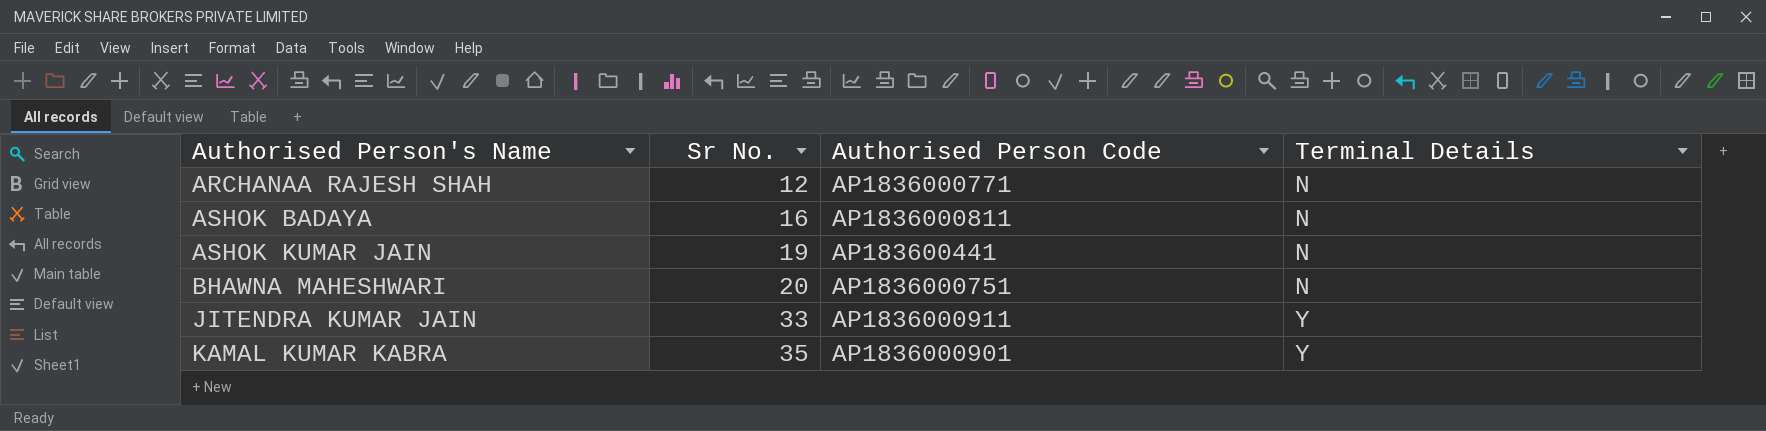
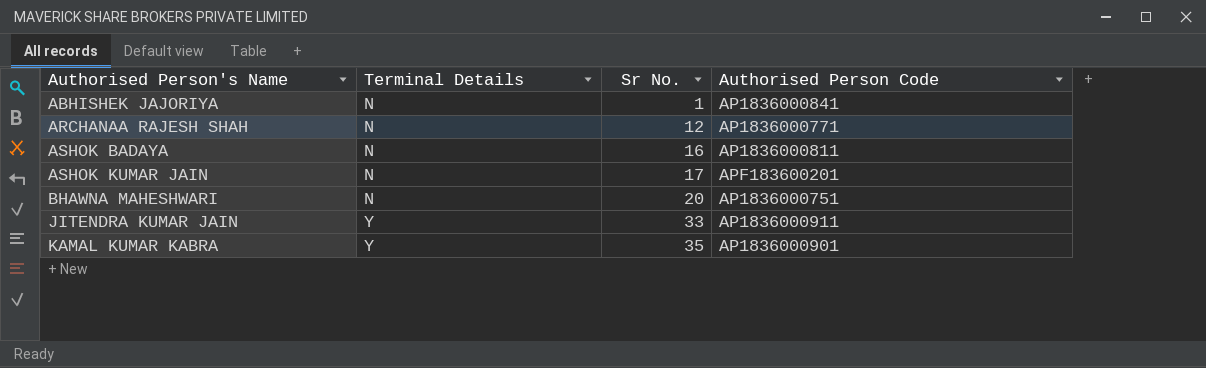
column Terminal Details | position: 4 -> 2
row ABHISHEK JAJORIYA: none -> N | 1 | AP1836000841
ASHOK KUMAR JAIN | Sr No.: 19 -> 17
ASHOK KUMAR JAIN | Authorised Person Code: AP183600441 -> APF183600201

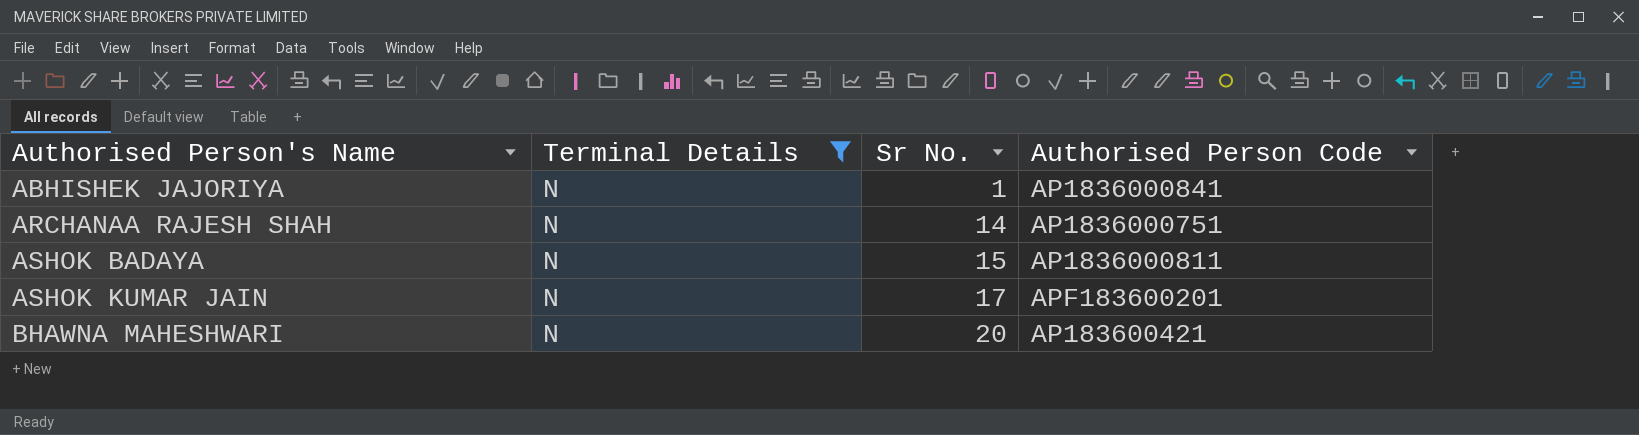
filter: none -> Terminal Details = N
ARCHANAA RAJESH SHAH | Sr No.: 12 -> 14
ARCHANAA RAJESH SHAH | Authorised Person Code: AP1836000771 -> AP1836000751
ASHOK BADAYA | Sr No.: 16 -> 15
BHAWNA MAHESHWARI | Authorised Person Code: AP1836000751 -> AP183600421

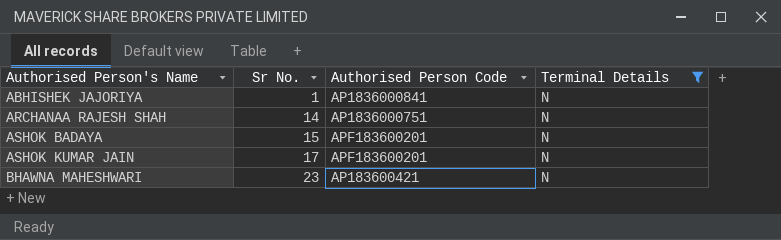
column Terminal Details | position: 2 -> 4
ASHOK BADAYA | Authorised Person Code: AP1836000811 -> APF183600201
BHAWNA MAHESHWARI | Sr No.: 20 -> 23

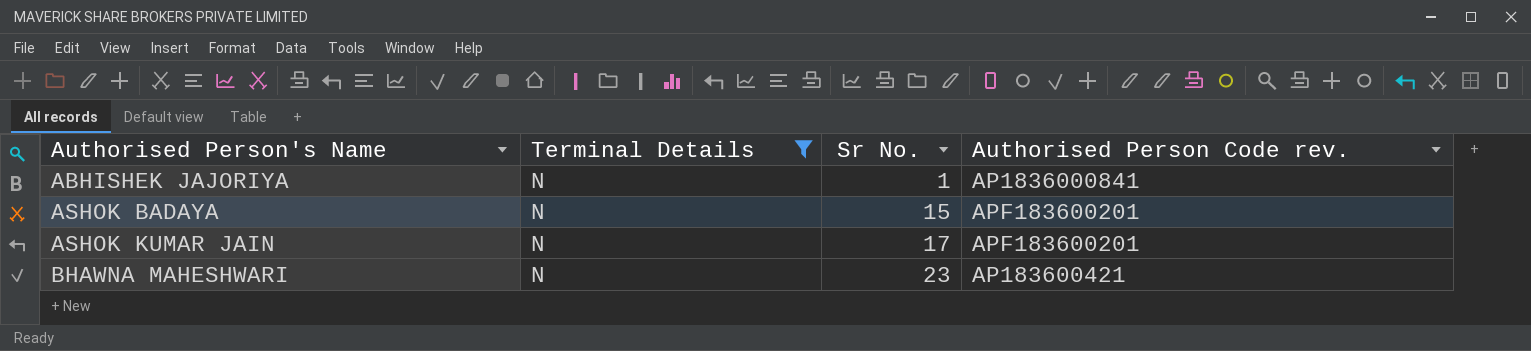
column Terminal Details | position: 4 -> 2
column name: Authorised Person Code -> Authorised Person Code rev.
row ARCHANAA RAJESH SHAH: 14 | AP1836000751 | N -> none

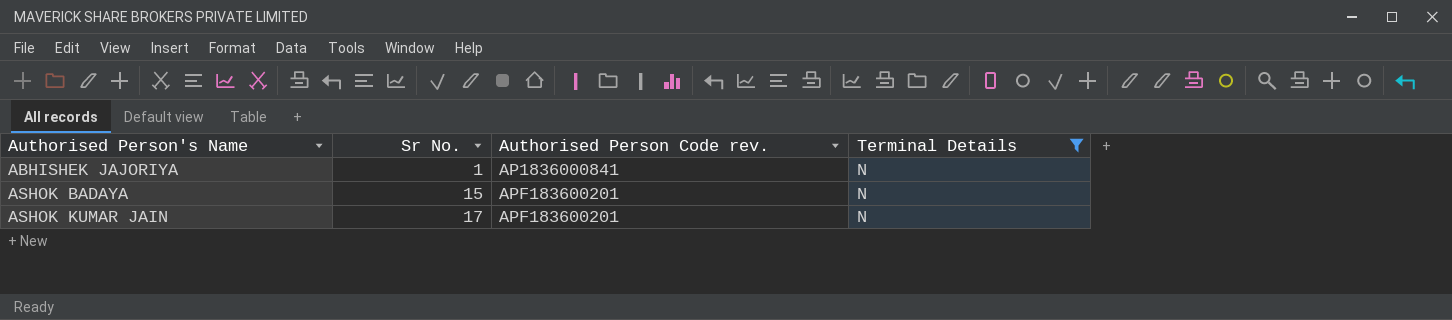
column Terminal Details | position: 2 -> 4
row BHAWNA MAHESHWARI: N | 23 | AP183600421 -> none

